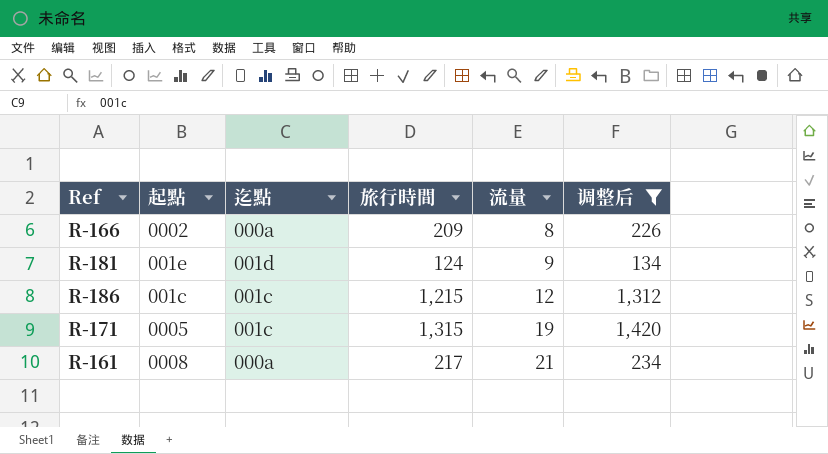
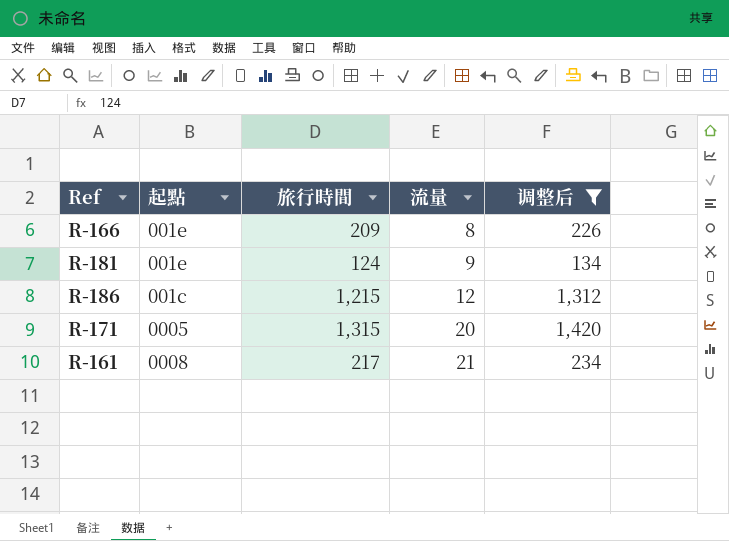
column 迄點 | position: 3 -> none
R-166 | 起點: 0002 -> 001e
R-171 | 流量: 19 -> 20

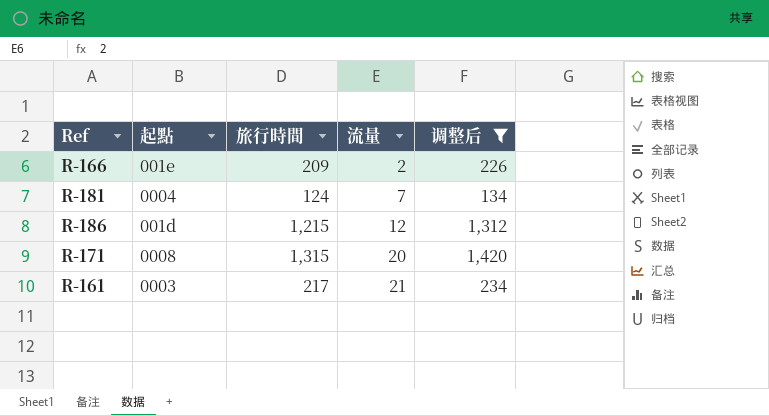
R-166 | 流量: 8 -> 2
R-181 | 起點: 001e -> 0004
R-181 | 流量: 9 -> 7
R-186 | 起點: 001c -> 001d
R-171 | 起點: 0005 -> 0008
R-161 | 起點: 0008 -> 0003

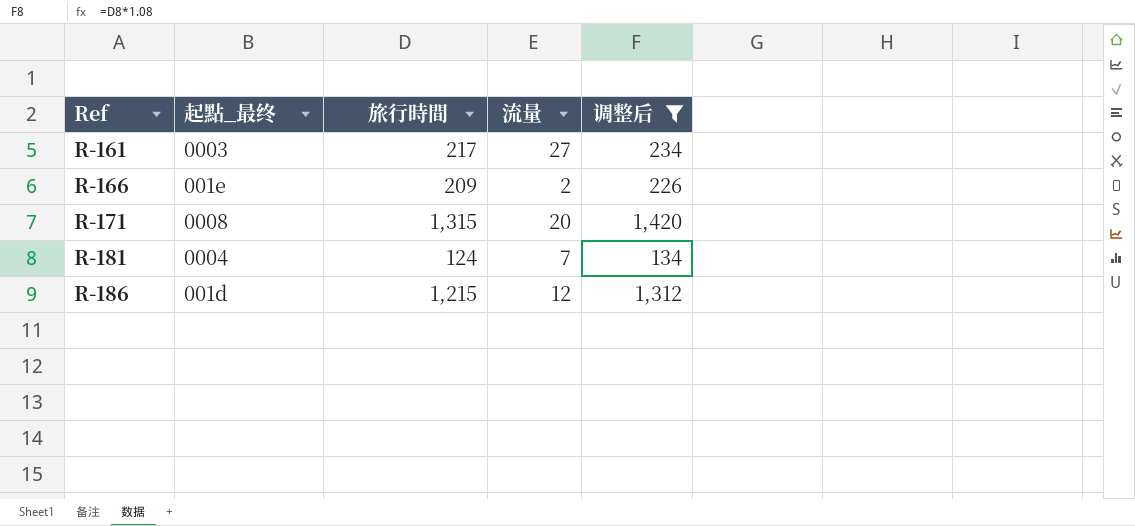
row order: 流量 ascending -> Ref ascending
column name: 起點 -> 起點_最终
R-161 | 流量: 21 -> 27

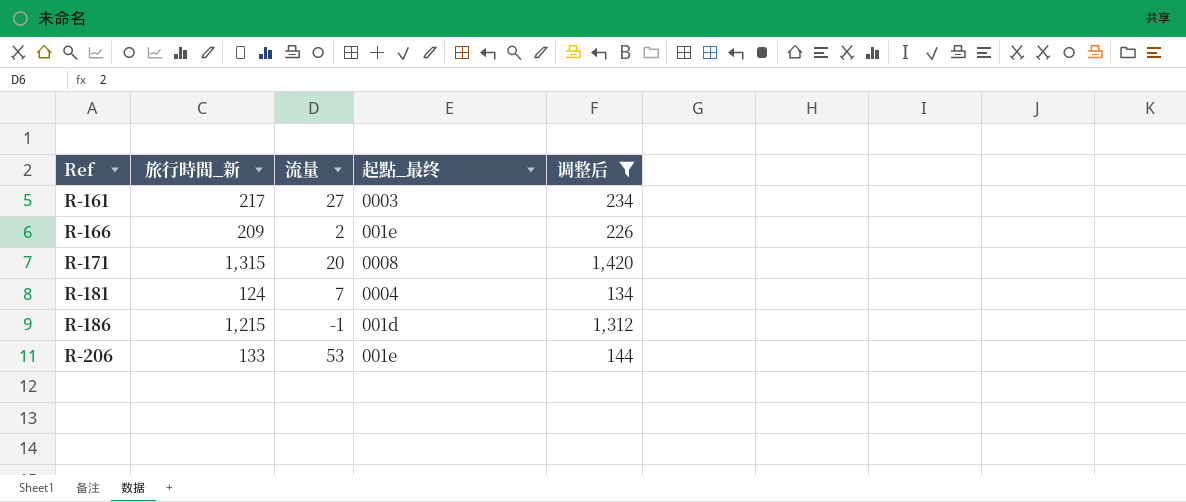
column name: 旅行時間 -> 旅行時間_新
column 起點_最终 | position: 2 -> 4
R-186 | 流量: 12 -> -1
row R-206: none -> 133 | 53 | 001e | 144

